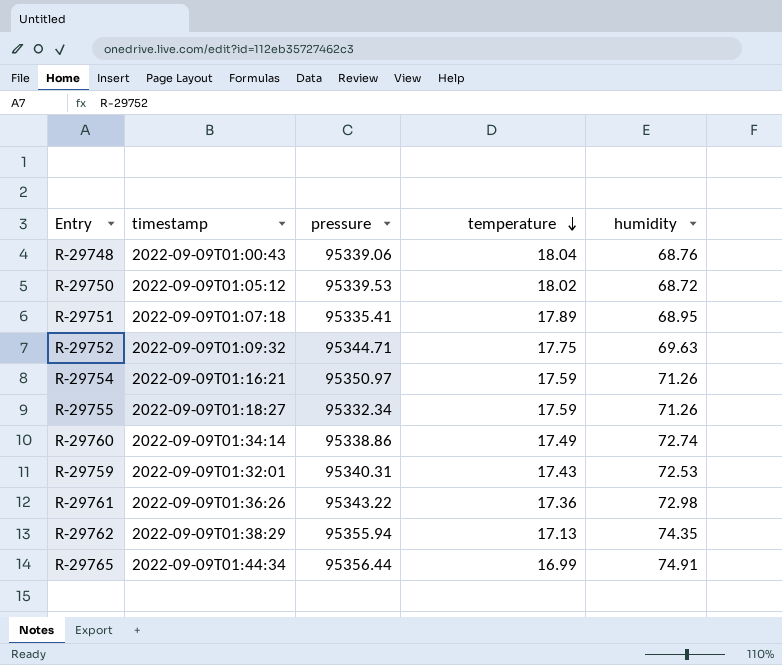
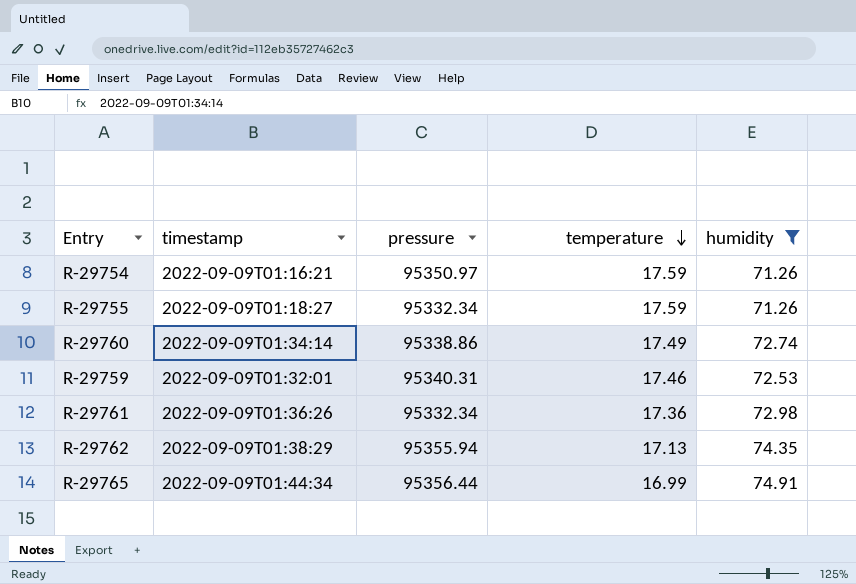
filter: none -> humidity >= 71.26
R-29759 | temperature: 17.43 -> 17.46
R-29761 | pressure: 95343.22 -> 95332.34

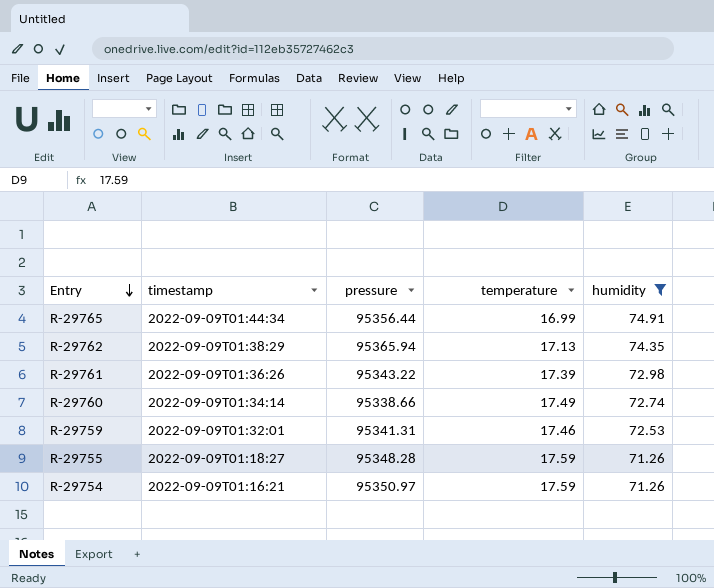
row order: temperature descending -> Entry descending
R-29762 | pressure: 95355.94 -> 95365.94
R-29761 | pressure: 95332.34 -> 95343.22
R-29761 | temperature: 17.36 -> 17.39
R-29760 | pressure: 95338.86 -> 95338.66
R-29759 | pressure: 95340.31 -> 95341.31
R-29755 | pressure: 95332.34 -> 95348.28

